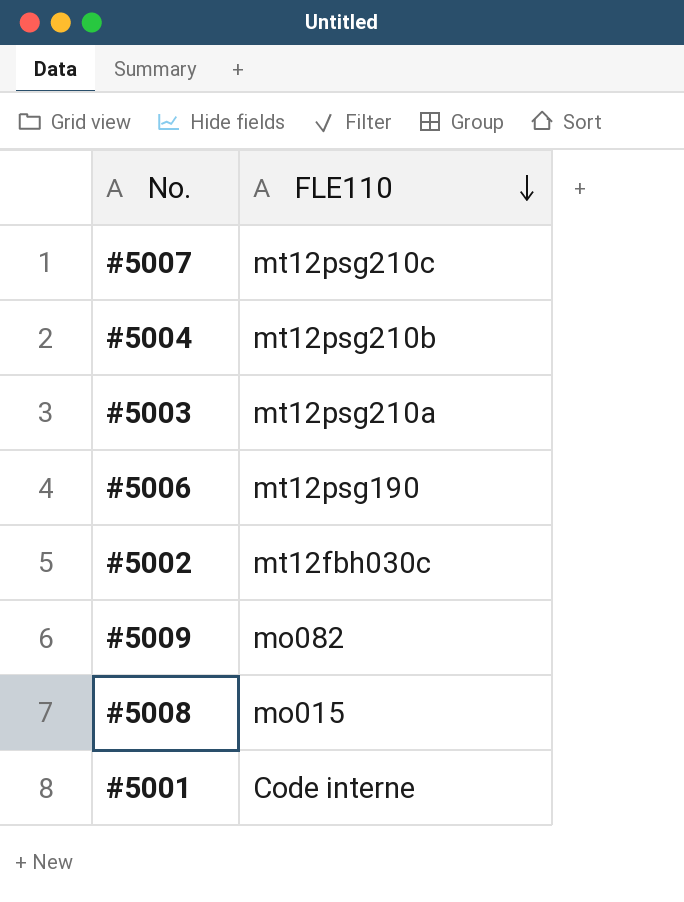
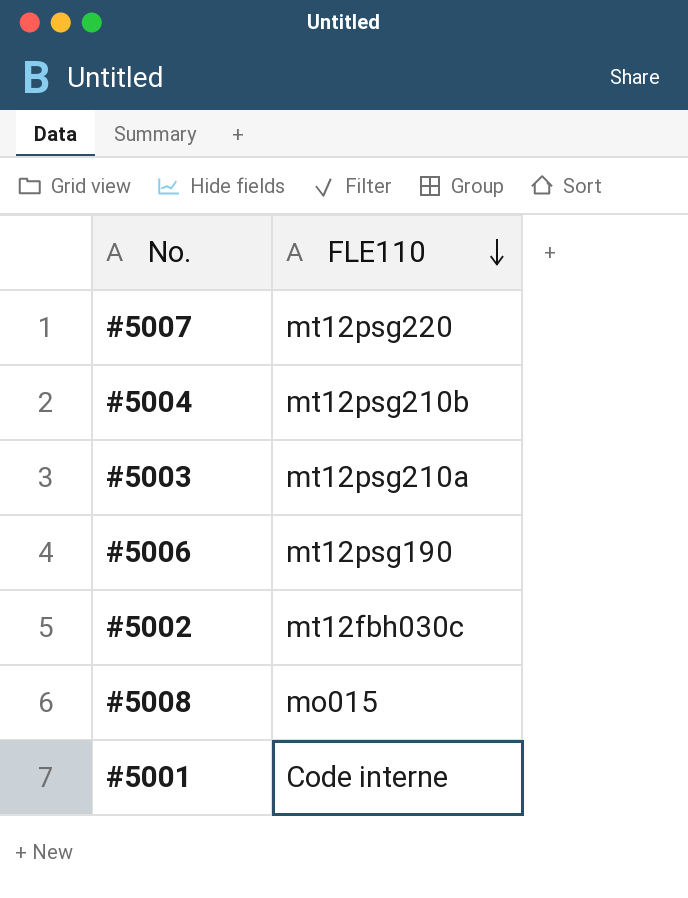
row #5009: mo082 -> none
#5007 | FLE110: mt12psg210c -> mt12psg220

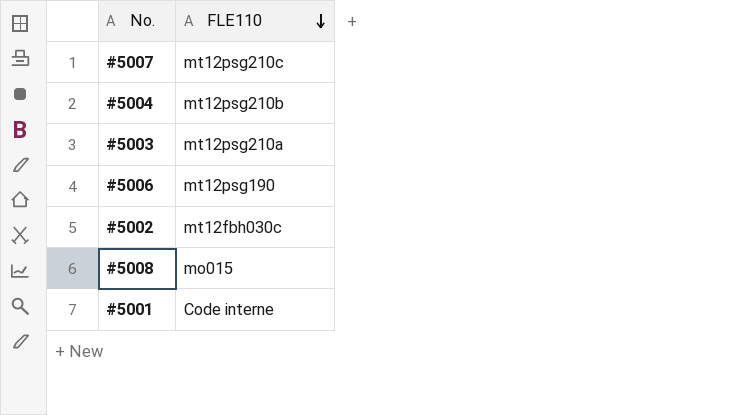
#5007 | FLE110: mt12psg220 -> mt12psg210c

